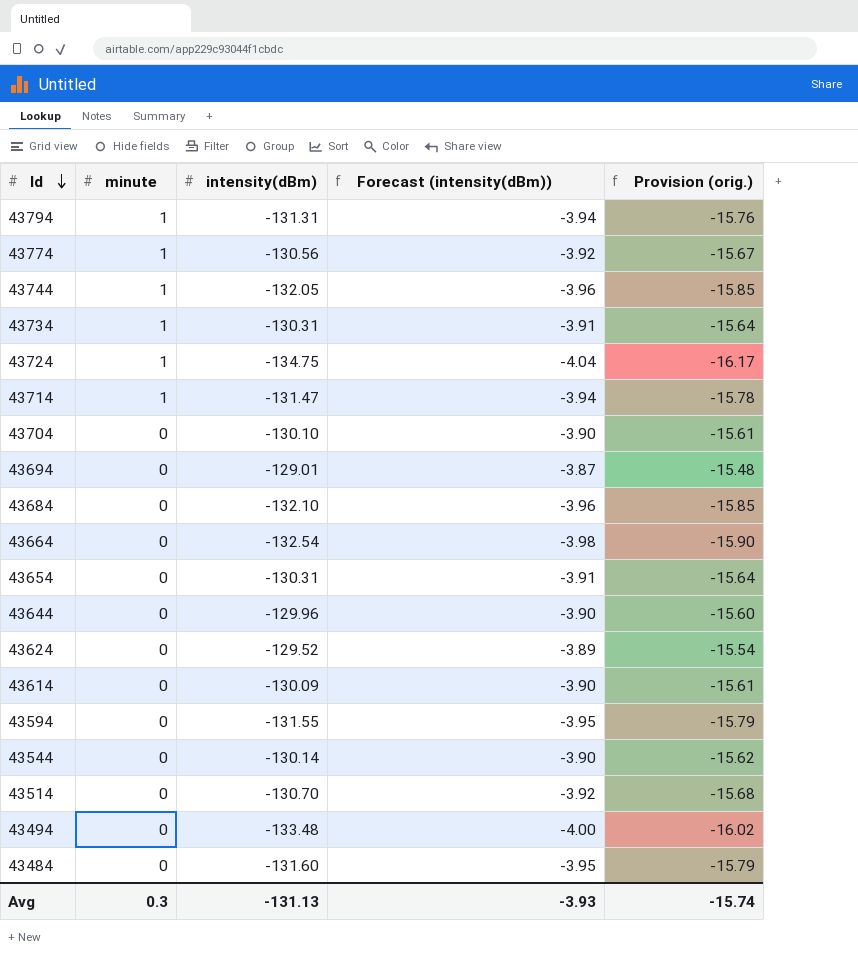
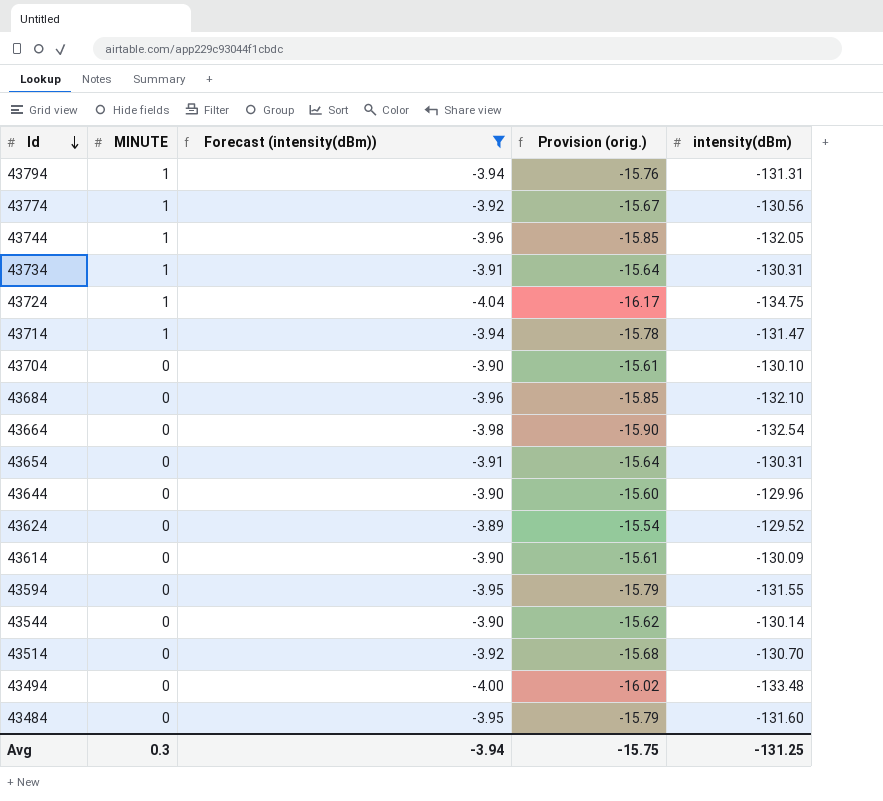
filter: none -> Forecast (intensity(dBm)) != -3.87
column name: minute -> MINUTE
column intensity(dBm) | position: 3 -> 5
Avg | Forecast (intensity(dBm)): -3.93 -> -3.94
Avg | Provision (orig.): -15.74 -> -15.75
Avg | intensity(dBm): -131.13 -> -131.25

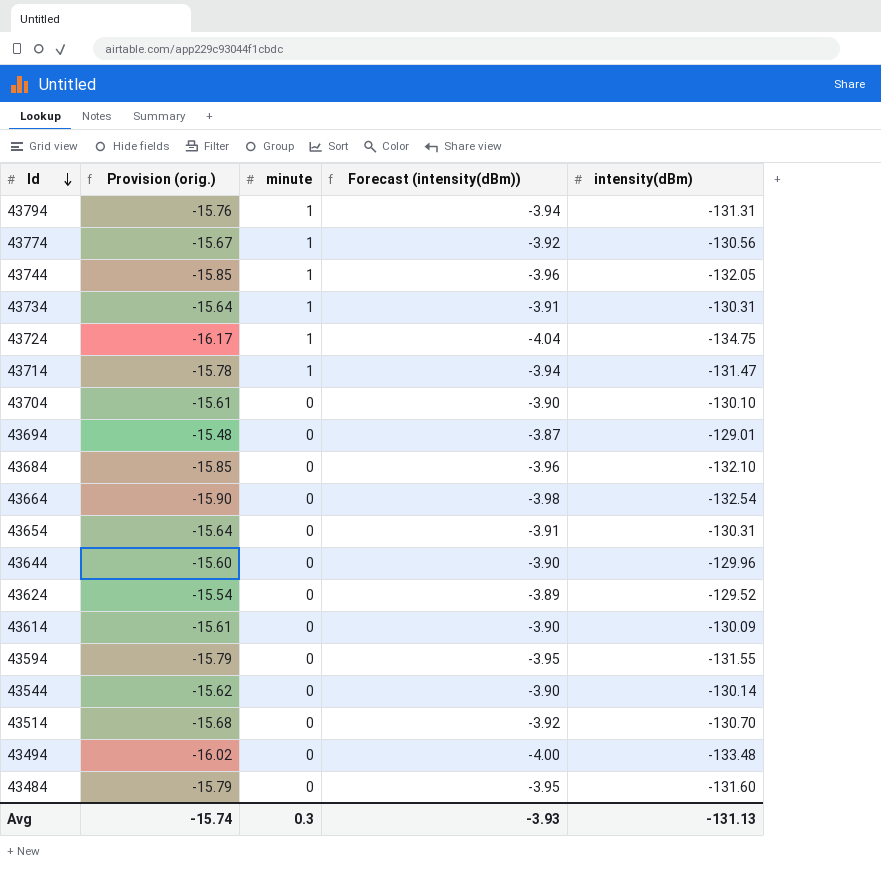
filter: Forecast (intensity(dBm)) != -3.87 -> none
column Provision (orig.) | position: 4 -> 2
column name: MINUTE -> minute
Avg | Provision (orig.): -15.75 -> -15.74
Avg | Forecast (intensity(dBm)): -3.94 -> -3.93
Avg | intensity(dBm): -131.25 -> -131.13

